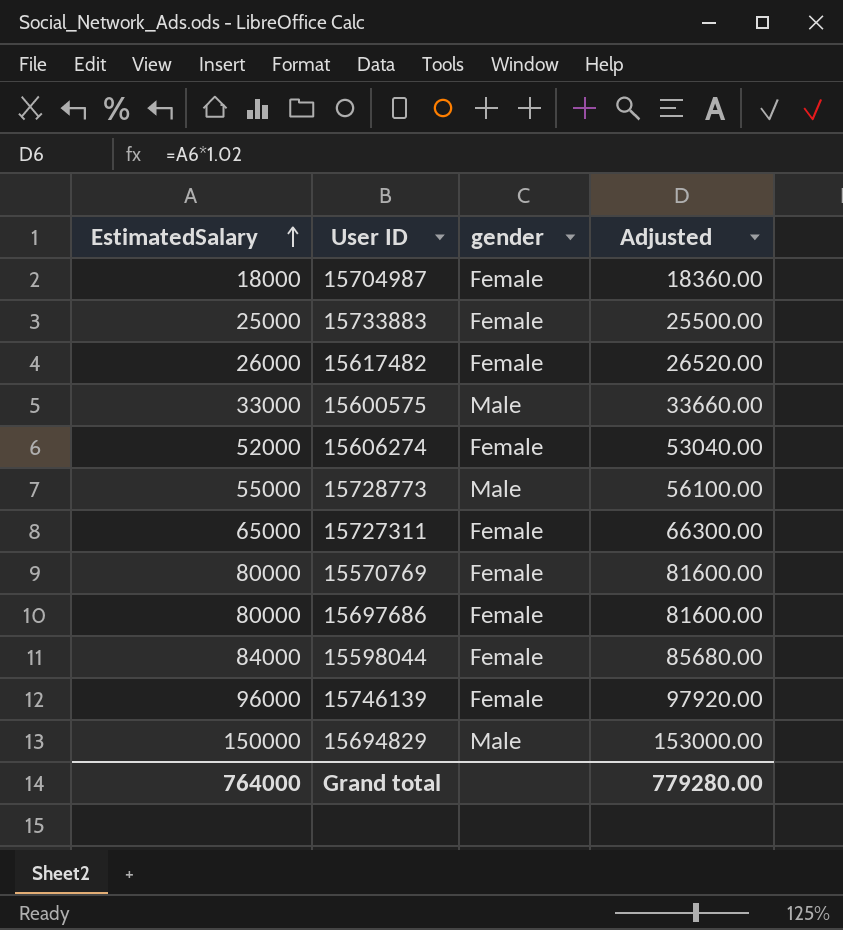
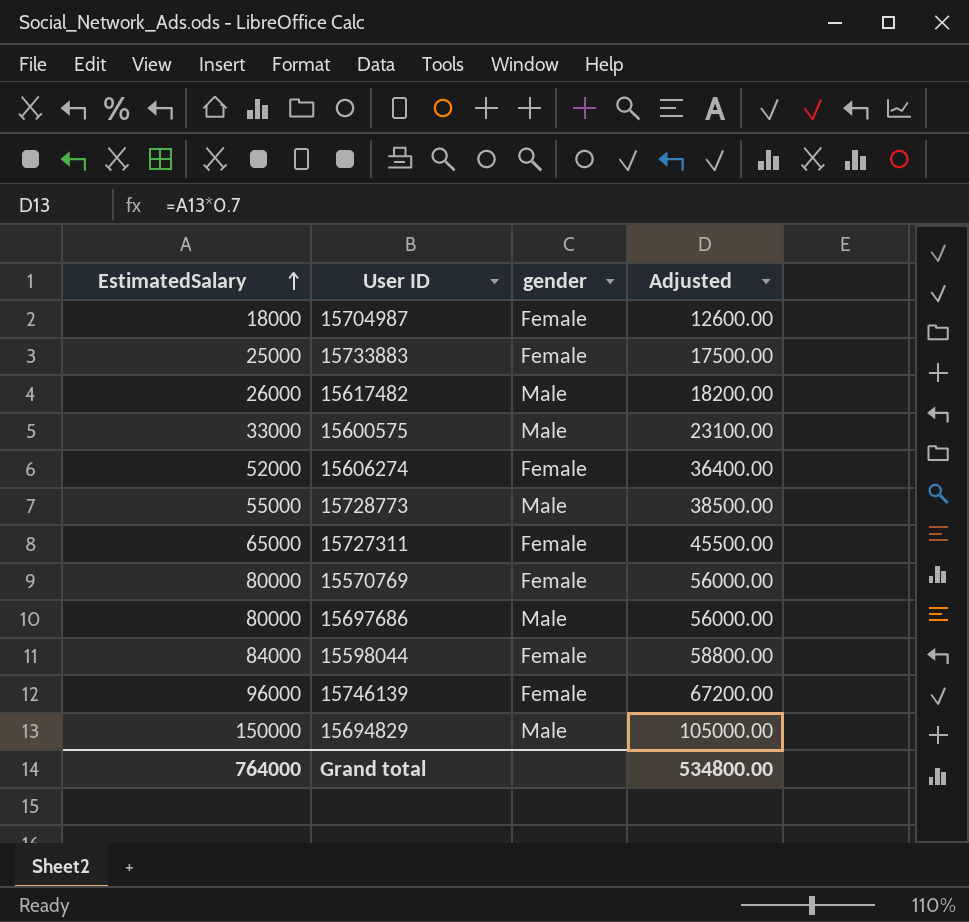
column Adjusted | formula: [EstimatedSalary] * 1.02 -> [EstimatedSalary] * 0.7
15617482 | gender: Female -> Male
15697686 | gender: Female -> Male
Grand total | Adjusted: 779280.00 -> 534800.00

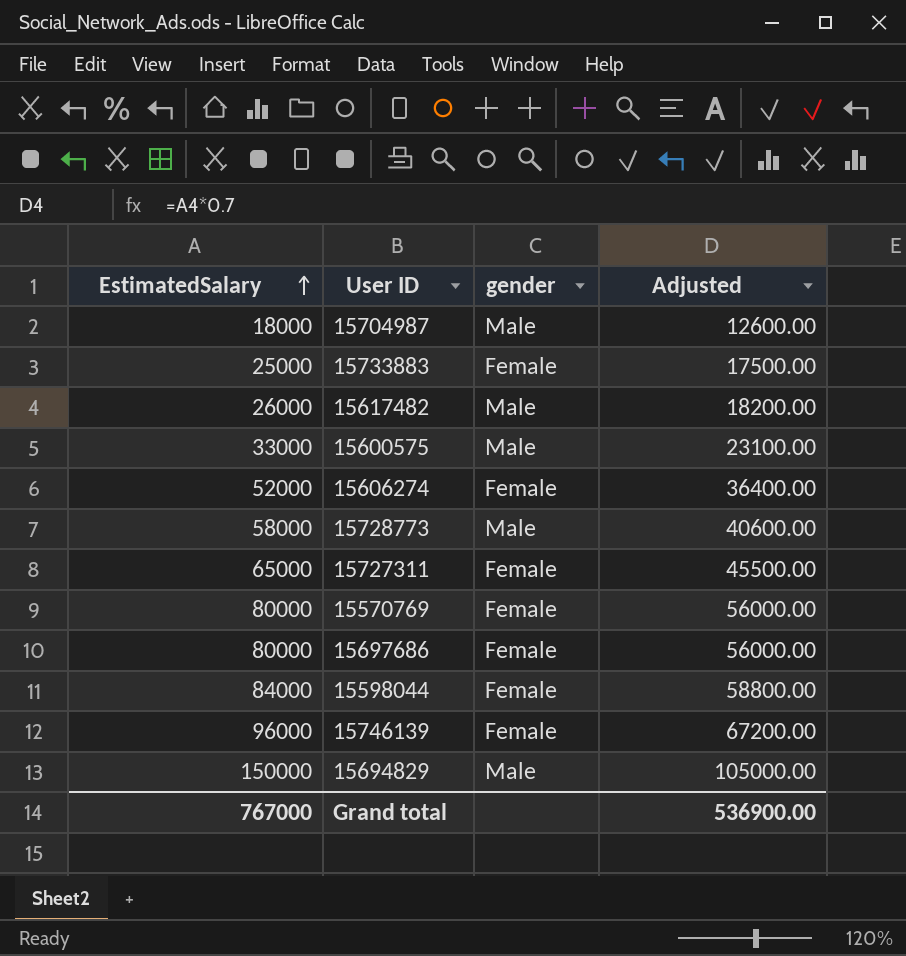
15704987 | gender: Female -> Male
15728773 | EstimatedSalary: 55000 -> 58000
15728773 | Adjusted: 38500.00 -> 40600.00
15697686 | gender: Male -> Female
Grand total | EstimatedSalary: 764000 -> 767000
Grand total | Adjusted: 534800.00 -> 536900.00

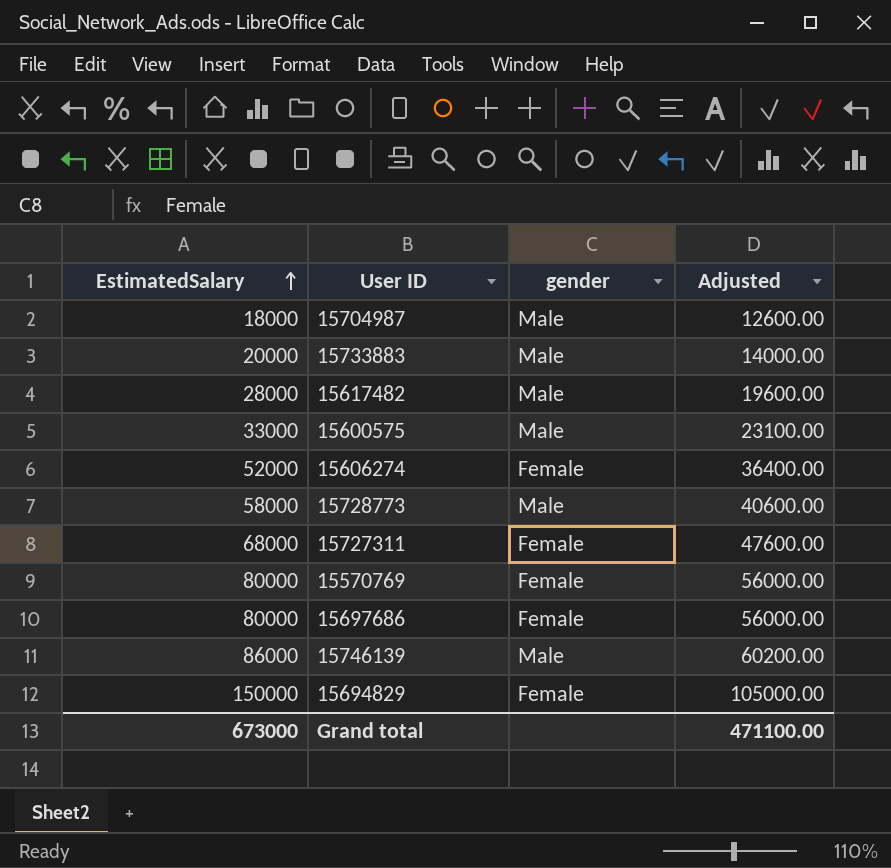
row 15598044: 84000 | Female | 58800.00 -> none
15733883 | EstimatedSalary: 25000 -> 20000
15733883 | gender: Female -> Male
15733883 | Adjusted: 17500.00 -> 14000.00
15617482 | EstimatedSalary: 26000 -> 28000
15617482 | Adjusted: 18200.00 -> 19600.00
15727311 | EstimatedSalary: 65000 -> 68000
15727311 | Adjusted: 45500.00 -> 47600.00
15746139 | EstimatedSalary: 96000 -> 86000
15746139 | gender: Female -> Male
15746139 | Adjusted: 67200.00 -> 60200.00
15694829 | gender: Male -> Female
Grand total | EstimatedSalary: 767000 -> 673000
Grand total | Adjusted: 536900.00 -> 471100.00

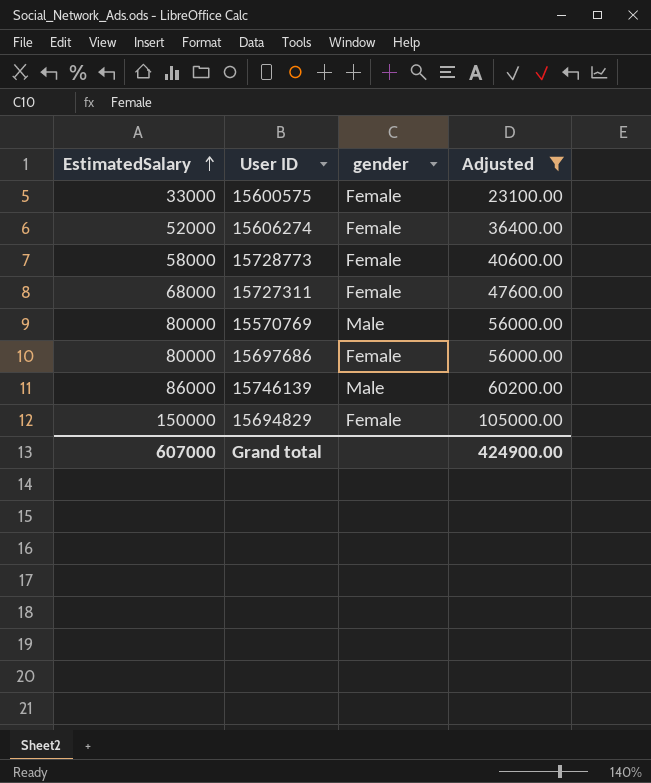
filter: none -> Adjusted >= 23100.00
15600575 | gender: Male -> Female
15728773 | gender: Male -> Female
15570769 | gender: Female -> Male
Grand total | EstimatedSalary: 673000 -> 607000
Grand total | Adjusted: 471100.00 -> 424900.00

